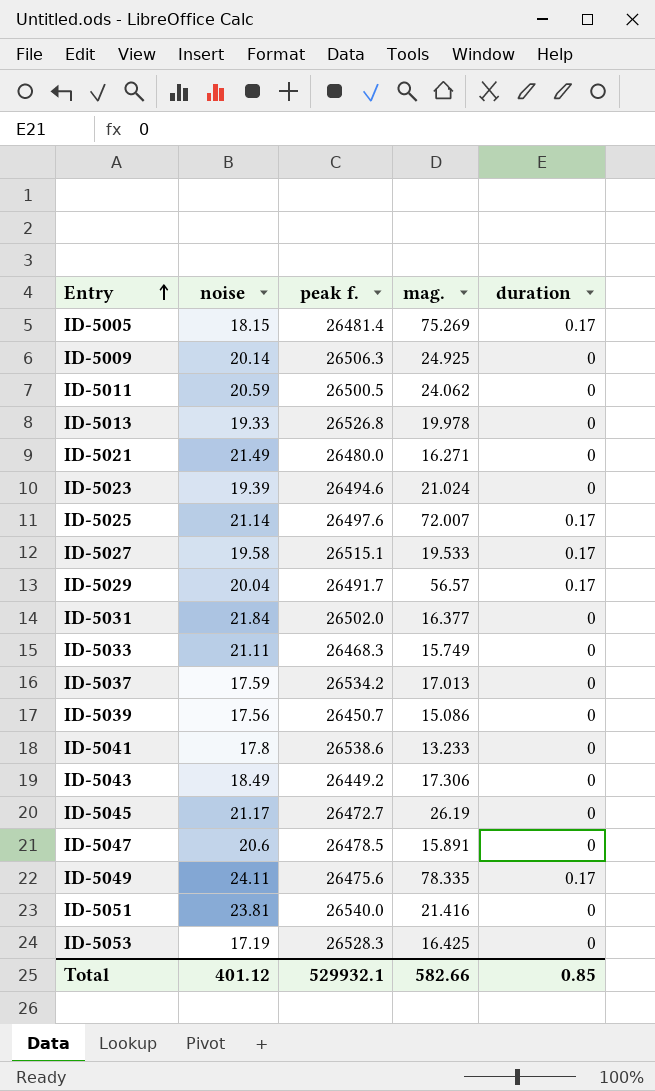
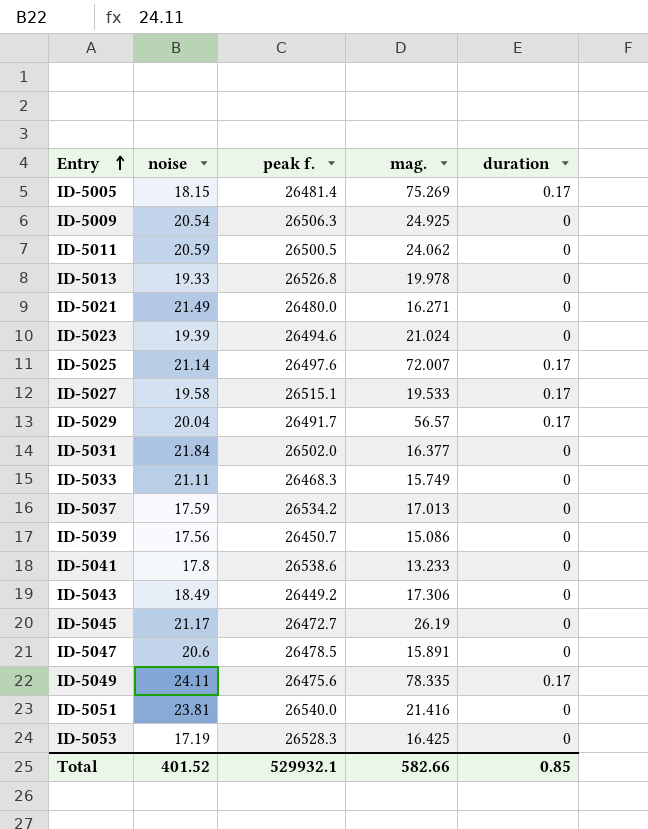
ID-5009 | noise: 20.14 -> 20.54
Total | noise: 401.12 -> 401.52

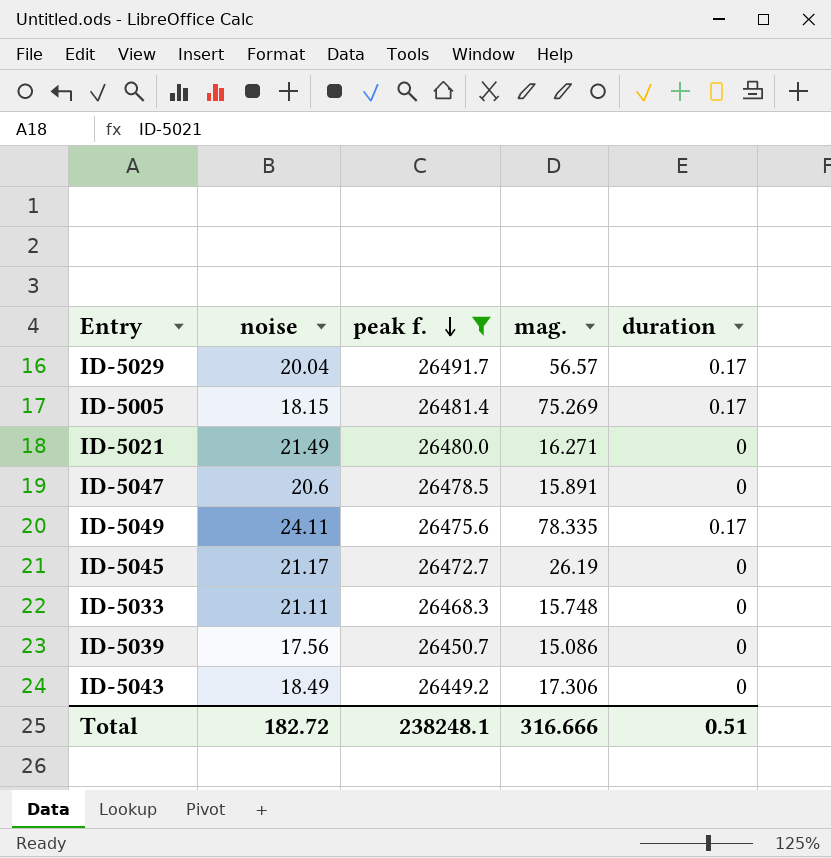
filter: none -> peak f. <= 26491.7
row order: Entry ascending -> peak f. descending
ID-5033 | mag.: 15.749 -> 15.748
Total | noise: 401.52 -> 182.72
Total | peak f.: 529932.1 -> 238248.1
Total | mag.: 582.66 -> 316.666
Total | duration: 0.85 -> 0.51

